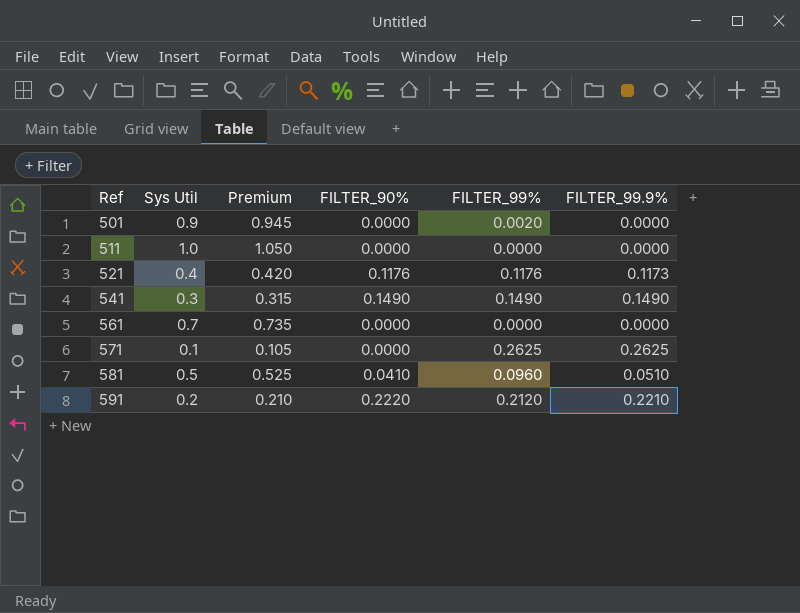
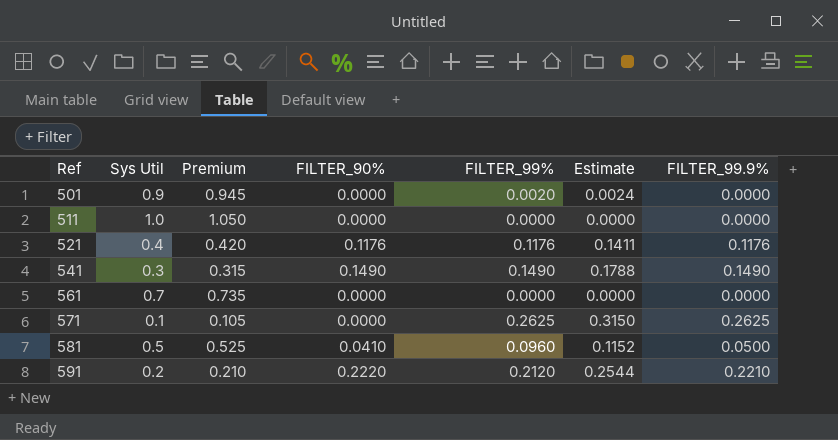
column Estimate | formula: none -> [FILTER_99%] * 1.2
521 | FILTER_99.9%: 0.1173 -> 0.1176
581 | FILTER_99.9%: 0.0510 -> 0.0500

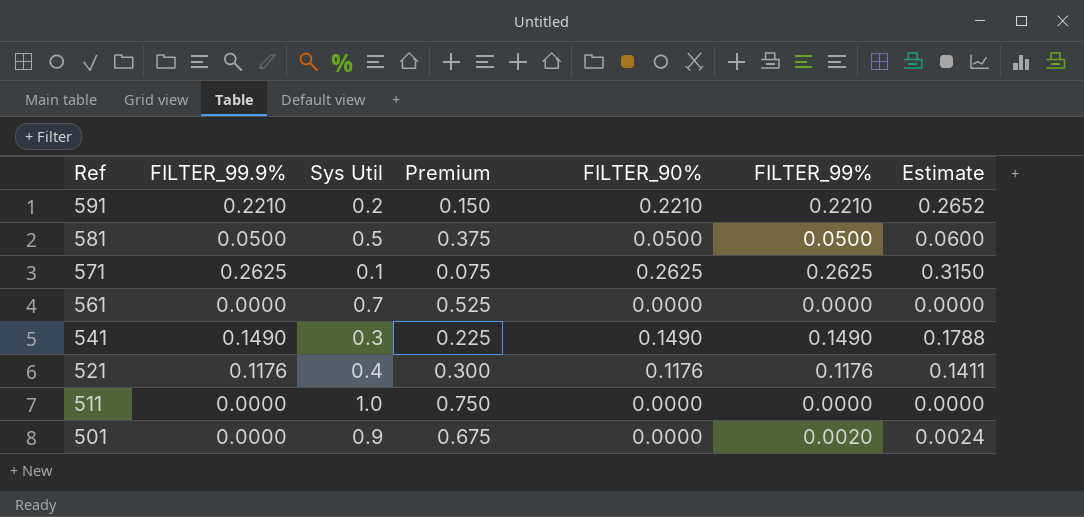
row order: Ref ascending -> Ref descending
column FILTER_99.9% | position: 7 -> 2
column Premium | formula: [Sys Util] * 1.05 -> [Sys Util] * 0.75
591 | FILTER_90%: 0.2220 -> 0.2210
591 | FILTER_99%: 0.2120 -> 0.2210
591 | Estimate: 0.2544 -> 0.2652
581 | FILTER_90%: 0.0410 -> 0.0500
581 | FILTER_99%: 0.0960 -> 0.0500
581 | Estimate: 0.1152 -> 0.0600
571 | FILTER_90%: 0.0000 -> 0.2625

